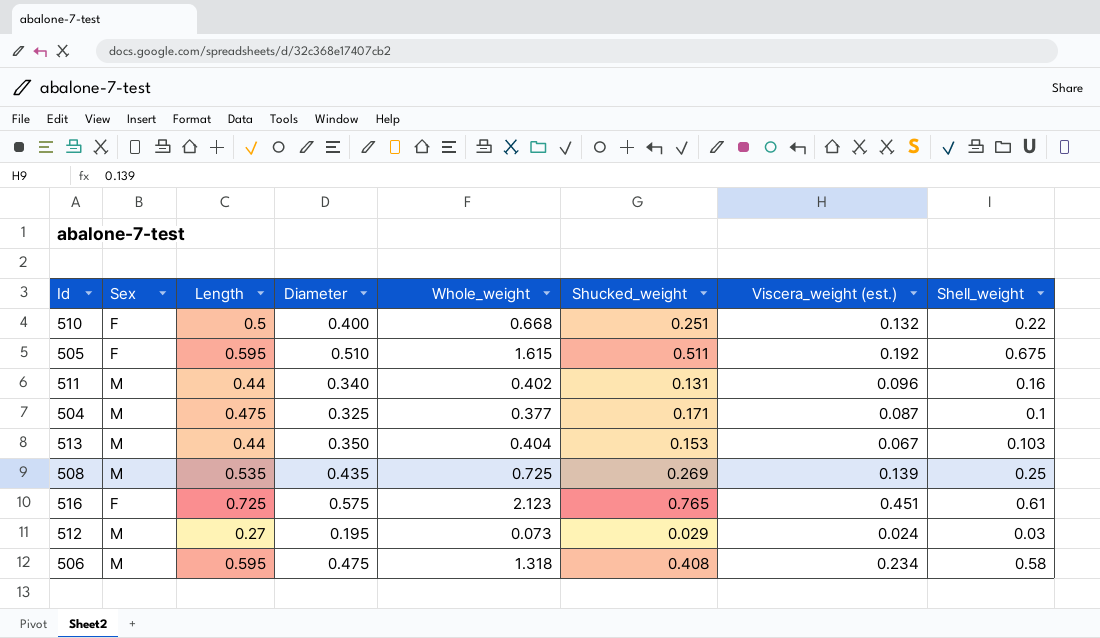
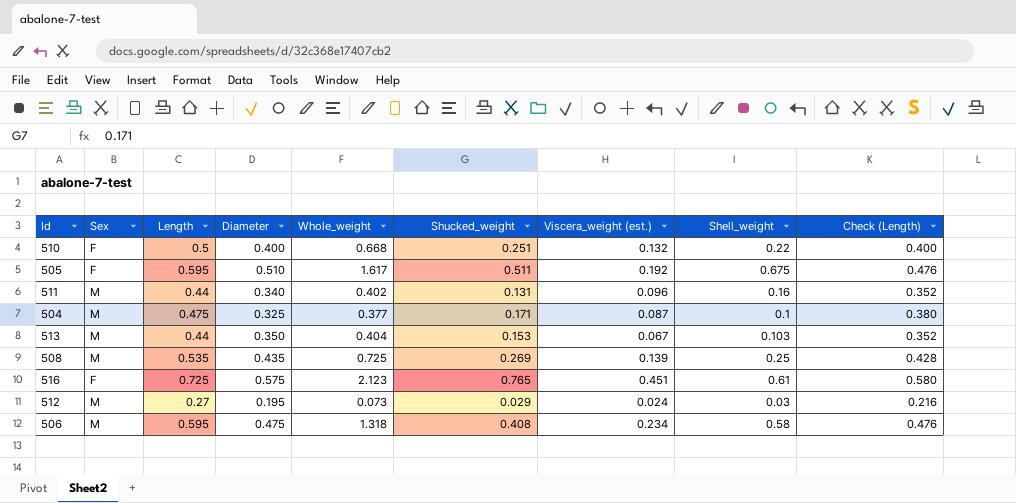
column Check (Length) | formula: none -> [Length] * 0.8
505 | Whole_weight: 1.615 -> 1.617

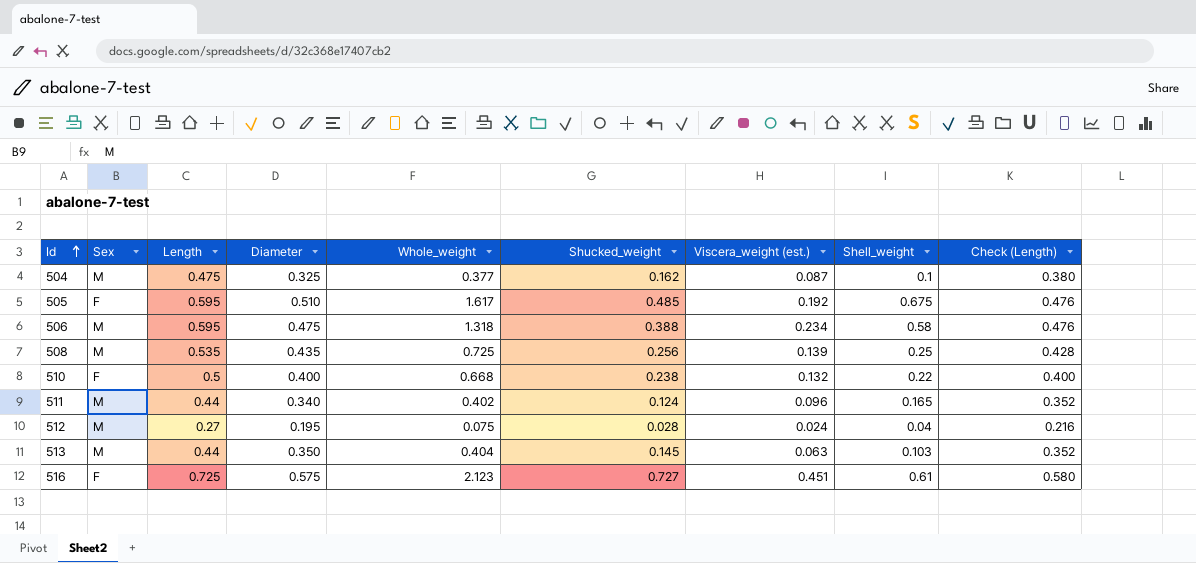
row order: none -> Id ascending
504 | Shucked_weight: 0.171 -> 0.162
505 | Shucked_weight: 0.511 -> 0.485
506 | Shucked_weight: 0.408 -> 0.388
508 | Shucked_weight: 0.269 -> 0.256
510 | Shucked_weight: 0.251 -> 0.238
511 | Shucked_weight: 0.131 -> 0.124
511 | Shell_weight: 0.16 -> 0.165
512 | Whole_weight: 0.073 -> 0.075
512 | Shucked_weight: 0.029 -> 0.028
512 | Shell_weight: 0.03 -> 0.04
513 | Shucked_weight: 0.153 -> 0.145
513 | Viscera_weight (est.): 0.067 -> 0.063
516 | Shucked_weight: 0.765 -> 0.727

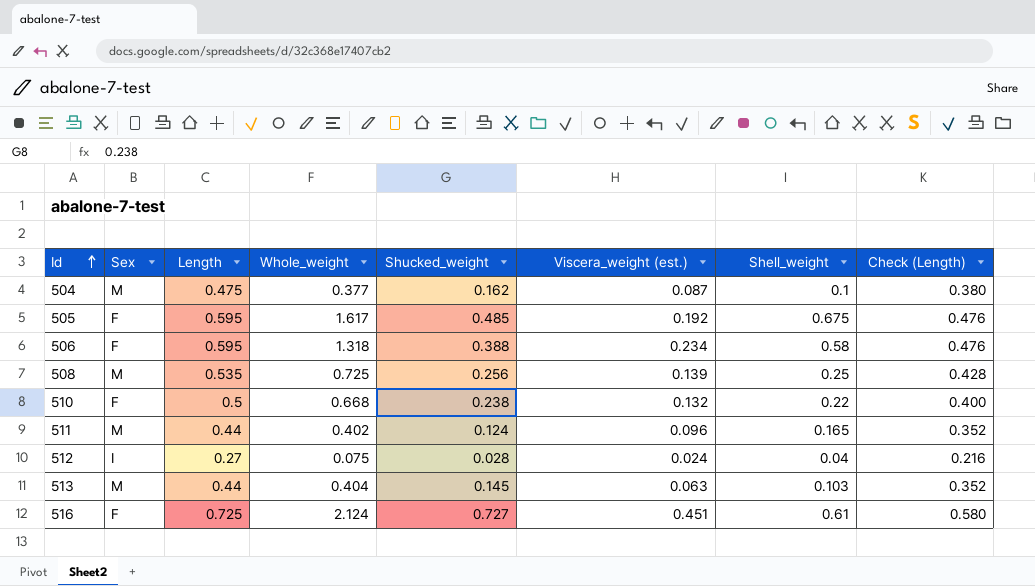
column Diameter | position: 4 -> none
506 | Sex: M -> F
512 | Sex: M -> I
516 | Whole_weight: 2.123 -> 2.124

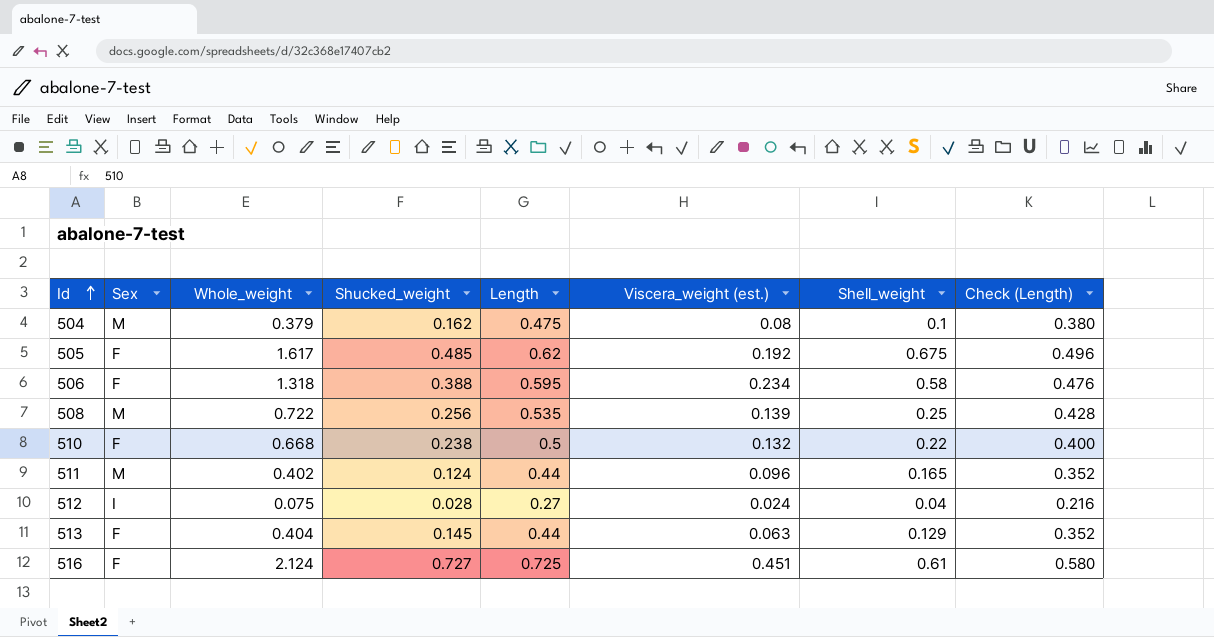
column Length | position: 3 -> 5
504 | Whole_weight: 0.377 -> 0.379
504 | Viscera_weight (est.): 0.087 -> 0.08
505 | Length: 0.595 -> 0.62
505 | Check (Length): 0.476 -> 0.496
508 | Whole_weight: 0.725 -> 0.722
513 | Sex: M -> F
513 | Shell_weight: 0.103 -> 0.129

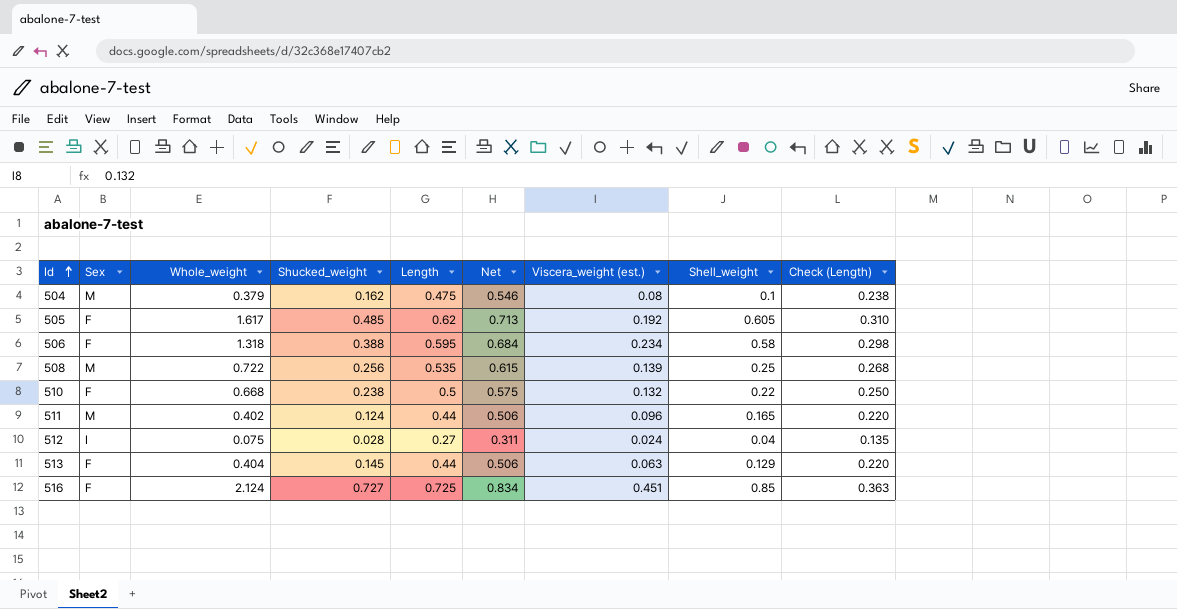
column Net | formula: none -> [Length] * 1.15
column Check (Length) | formula: [Length] * 0.8 -> [Length] * 0.5
505 | Shell_weight: 0.675 -> 0.605
516 | Shell_weight: 0.61 -> 0.85

